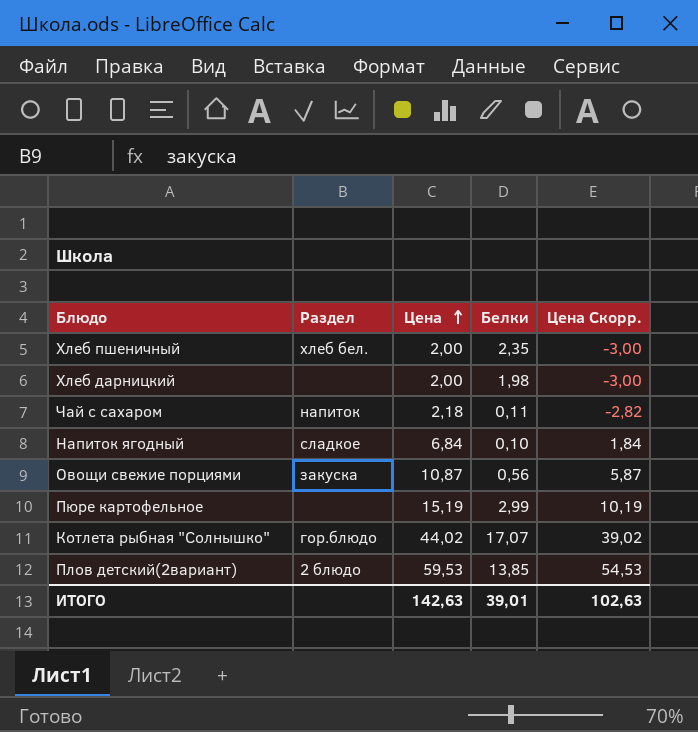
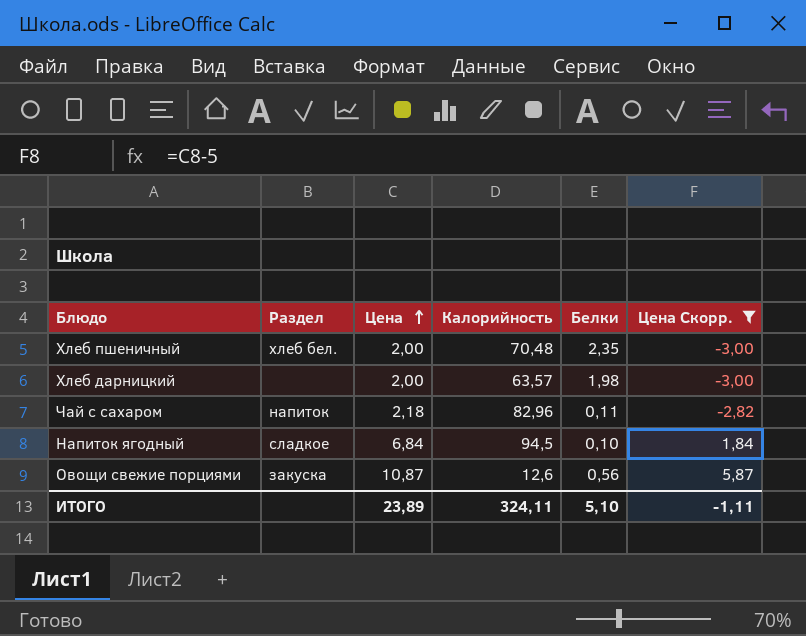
filter: none -> Цена Скорр. <= 5,87
column Калорийность | position: none -> 4
ИТОГО | Цена: 142,63 -> 23,89
ИТОГО | Белки: 39,01 -> 5,10
ИТОГО | Цена Скорр.: 102,63 -> -1,11

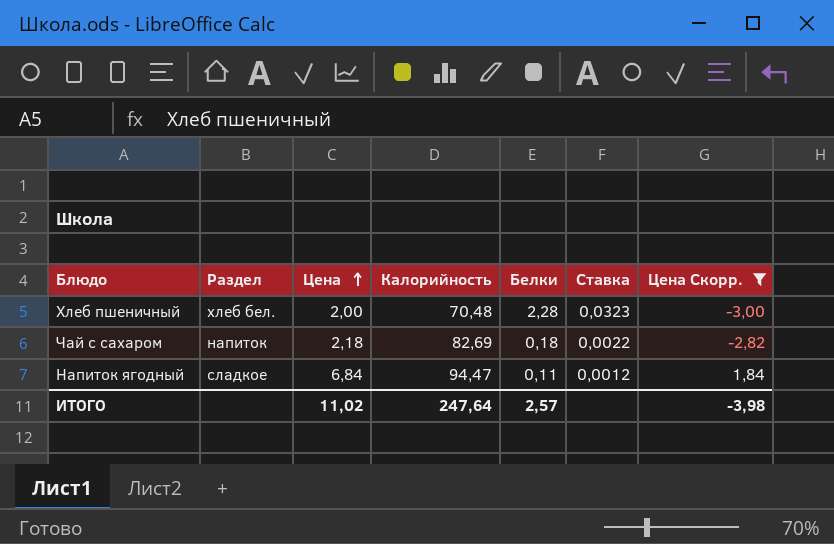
column Ставка | formula: none -> [Белки] / [Калорийность]
row Хлеб дарницкий: none | 2,00 | 63,57 | 1,98 | -3,00 -> none
row Овощи свежие порциями: закуска | 10,87 | 12,6 | 0,56 | 5,87 -> none
Хлеб пшеничный | Белки: 2,35 -> 2,28
Чай с сахаром | Калорийность: 82,96 -> 82,69
Чай с сахаром | Белки: 0,11 -> 0,18
Напиток ягодный | Калорийность: 94,5 -> 94,47
Напиток ягодный | Белки: 0,10 -> 0,11
ИТОГО | Цена: 23,89 -> 11,02
ИТОГО | Калорийность: 324,11 -> 247,64
ИТОГО | Белки: 5,10 -> 2,57
ИТОГО | Цена Скорр.: -1,11 -> -3,98

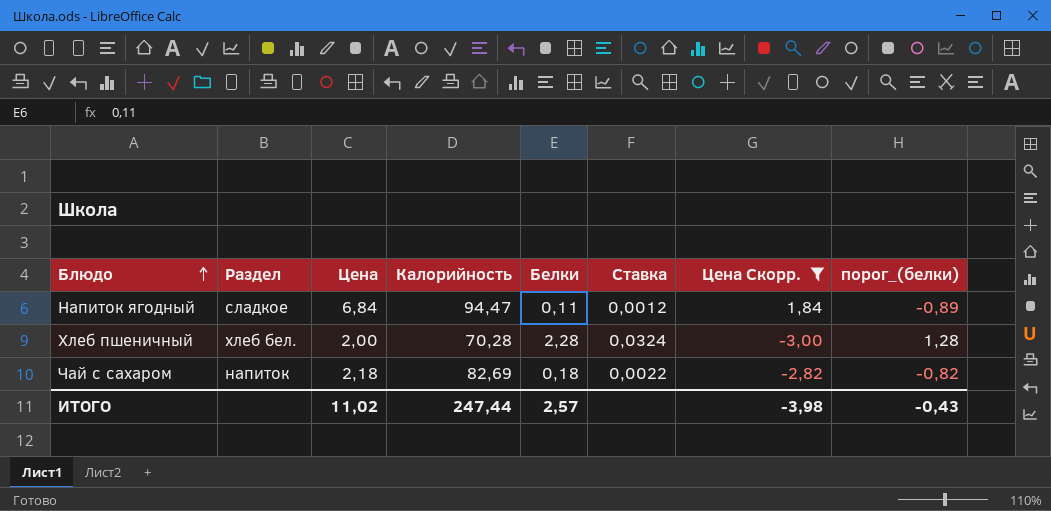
row order: Цена ascending -> Блюдо ascending
column порог_(белки) | formula: none -> [Белки] - 1
Хлеб пшеничный | Калорийность: 70,48 -> 70,28
Хлеб пшеничный | Ставка: 0,0323 -> 0,0324
ИТОГО | Калорийность: 247,64 -> 247,44

